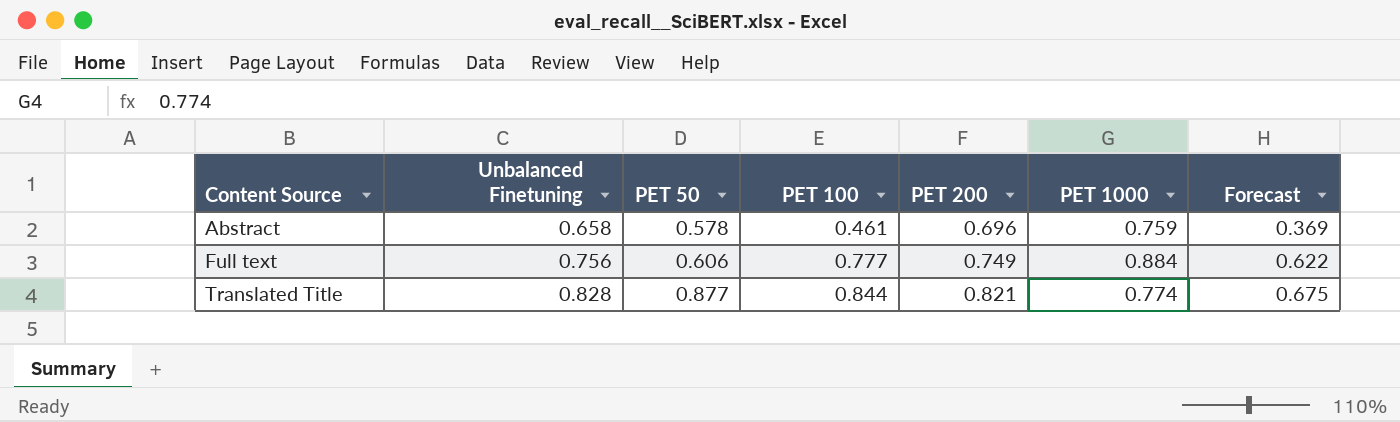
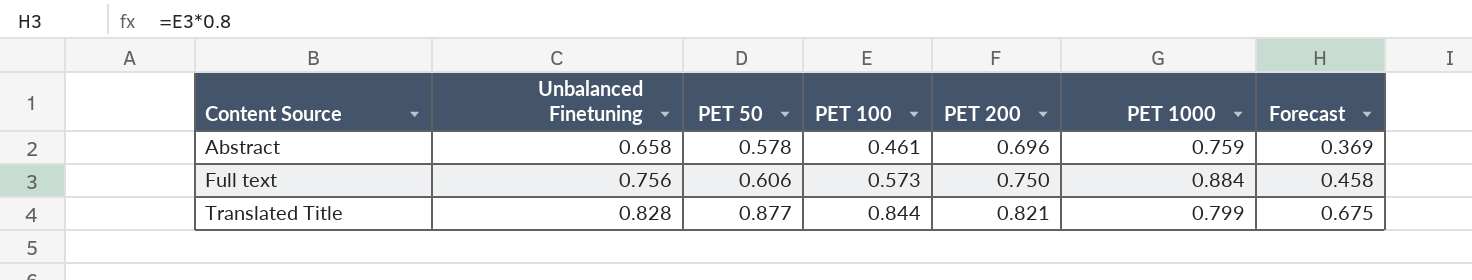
Full text | PET 100: 0.777 -> 0.573
Full text | PET 200: 0.749 -> 0.750
Full text | Forecast: 0.622 -> 0.458
Translated Title | PET 1000: 0.774 -> 0.799

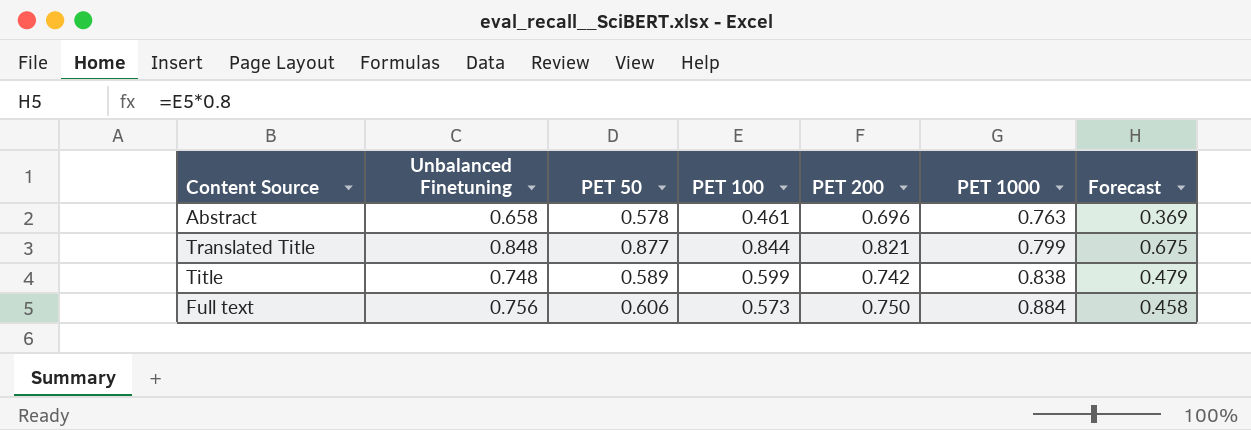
row order: Content Source ascending -> PET 1000 ascending
Abstract | PET 1000: 0.759 -> 0.763
Translated Title | Unbalanced Finetuning: 0.828 -> 0.848
row Title: none -> 0.748 | 0.589 | 0.599 | 0.742 | 0.838 | 0.479

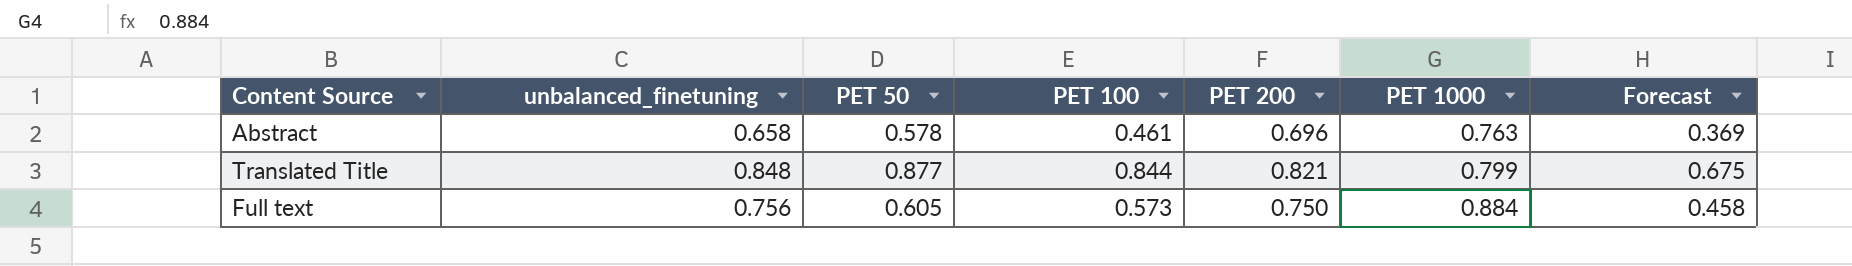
column name: Unbalanced Finetuning -> unbalanced_finetuning
row Title: 0.748 | 0.589 | 0.599 | 0.742 | 0.838 | 0.479 -> none
Full text | PET 50: 0.606 -> 0.605

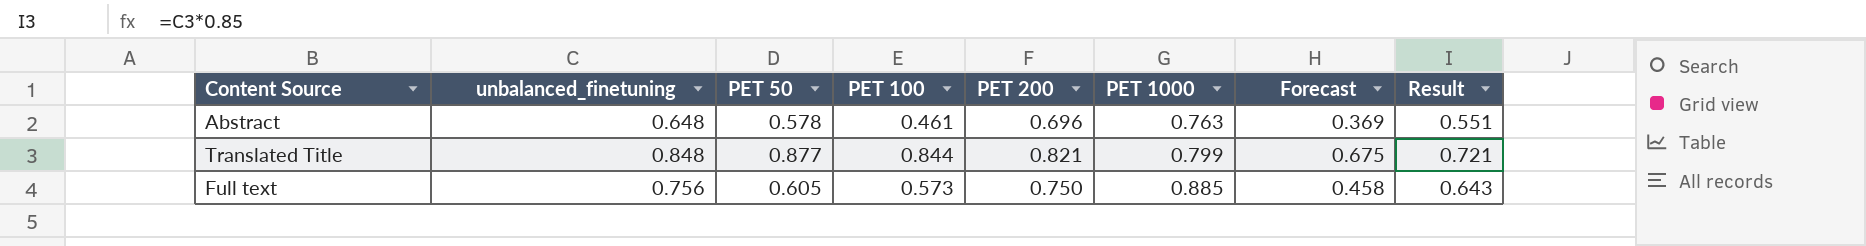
column Result | formula: none -> [unbalanced_finetuning] * 0.85
Abstract | unbalanced_finetuning: 0.658 -> 0.648
Full text | PET 1000: 0.884 -> 0.885

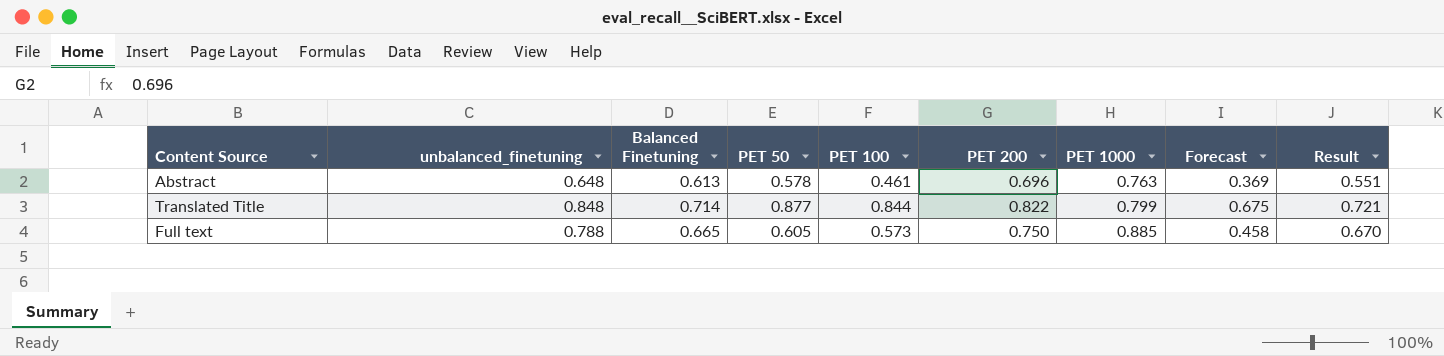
column Balanced Finetuning | position: none -> 3
Translated Title | PET 200: 0.821 -> 0.822
Full text | unbalanced_finetuning: 0.756 -> 0.788
Full text | Result: 0.643 -> 0.670

